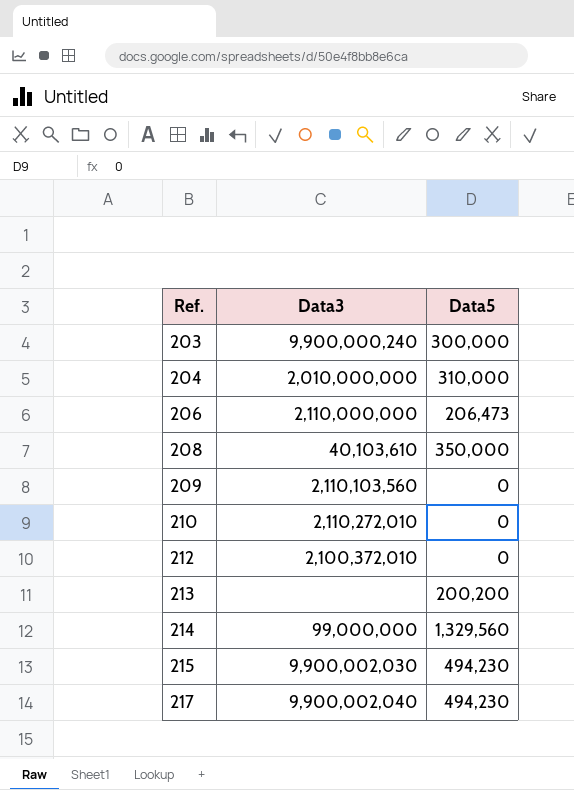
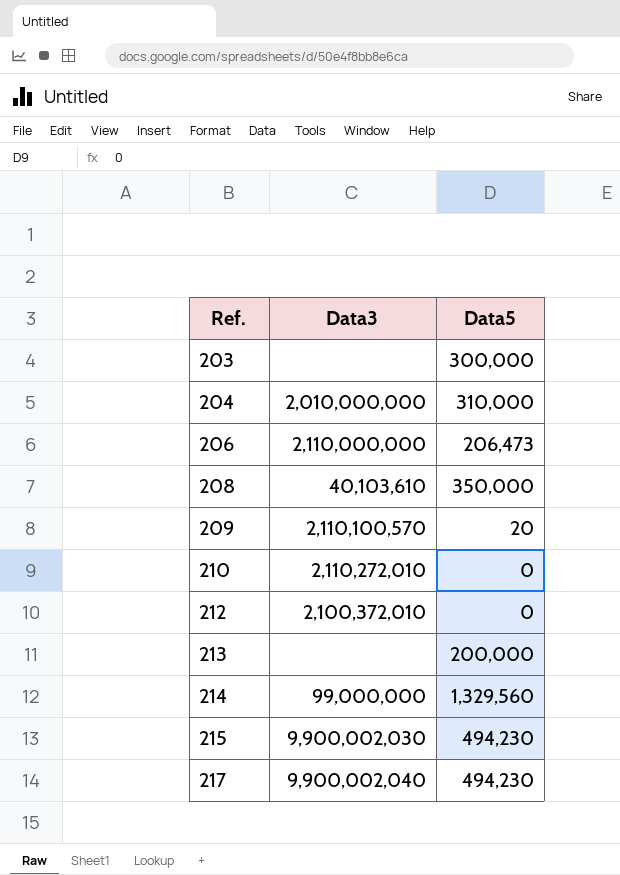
203 | Data3: 9,900,000,240 -> none
209 | Data3: 2,110,103,560 -> 2,110,100,570
209 | Data5: 0 -> 20
213 | Data5: 200,200 -> 200,000

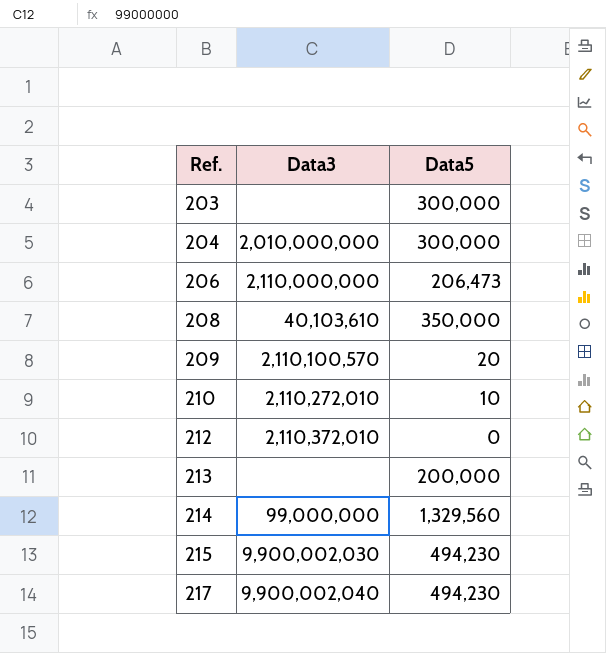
204 | Data5: 310,000 -> 300,000
210 | Data5: 0 -> 10
212 | Data3: 2,100,372,010 -> 2,110,372,010

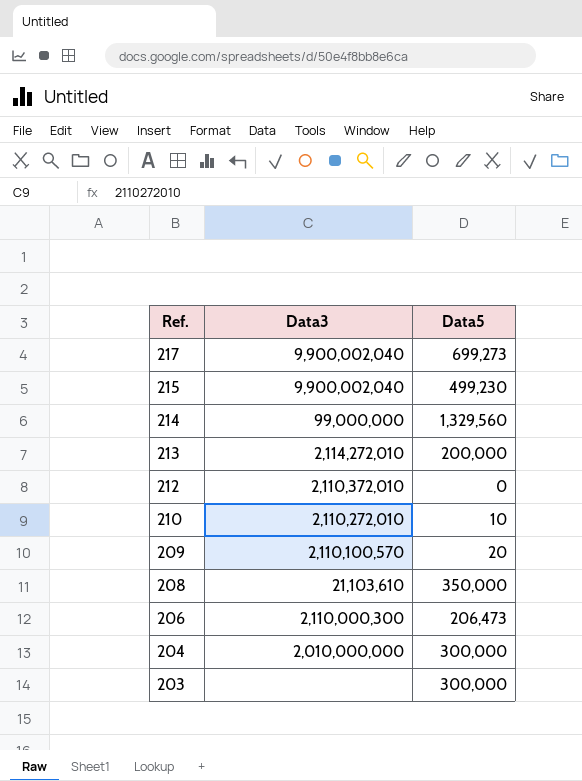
row order: Ref. ascending -> Ref. descending
217 | Data5: 494,230 -> 699,273
215 | Data3: 9,900,002,030 -> 9,900,002,040
215 | Data5: 494,230 -> 499,230
213 | Data3: none -> 2,114,272,010
208 | Data3: 40,103,610 -> 21,103,610
206 | Data3: 2,110,000,000 -> 2,110,000,300

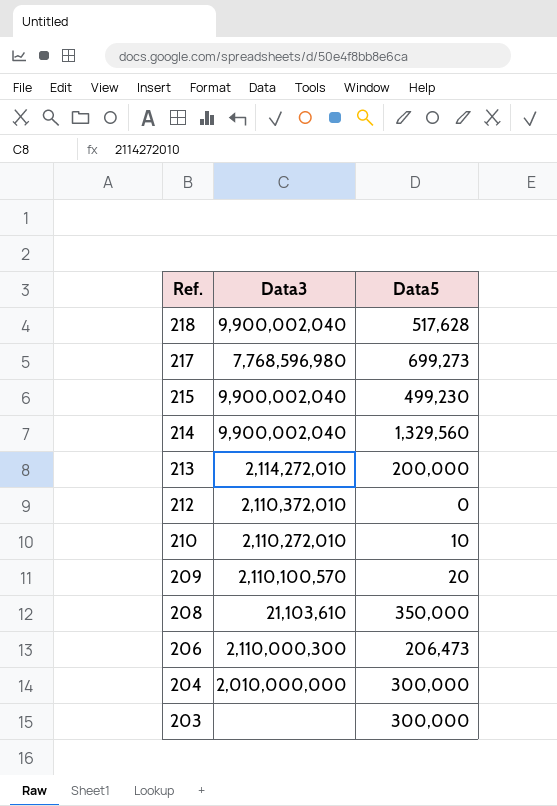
row 218: none -> 9,900,002,040 | 517,628
217 | Data3: 9,900,002,040 -> 7,768,596,980
214 | Data3: 99,000,000 -> 9,900,002,040

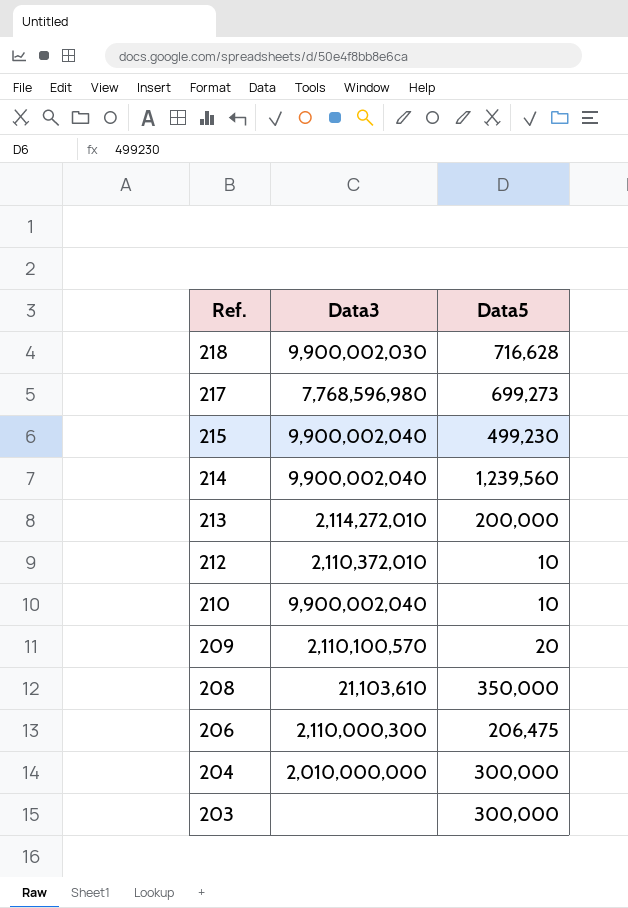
218 | Data3: 9,900,002,040 -> 9,900,002,030
218 | Data5: 517,628 -> 716,628
214 | Data5: 1,329,560 -> 1,239,560
212 | Data5: 0 -> 10
210 | Data3: 2,110,272,010 -> 9,900,002,040
206 | Data5: 206,473 -> 206,475

